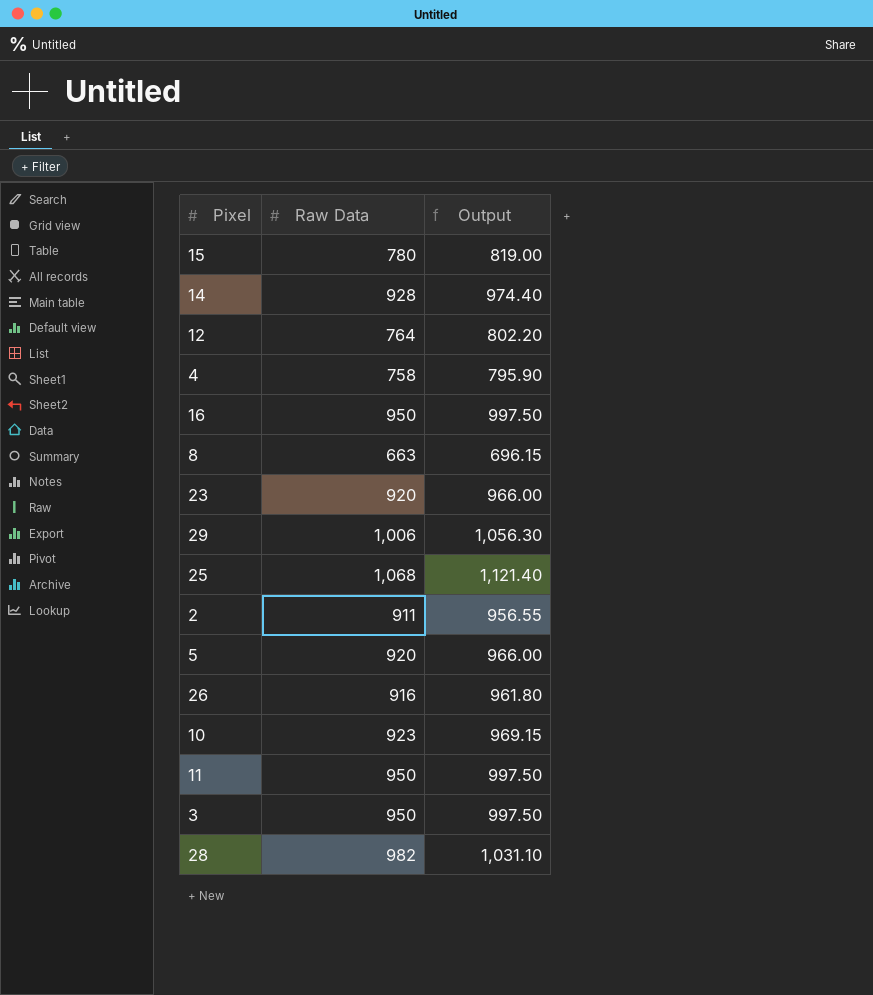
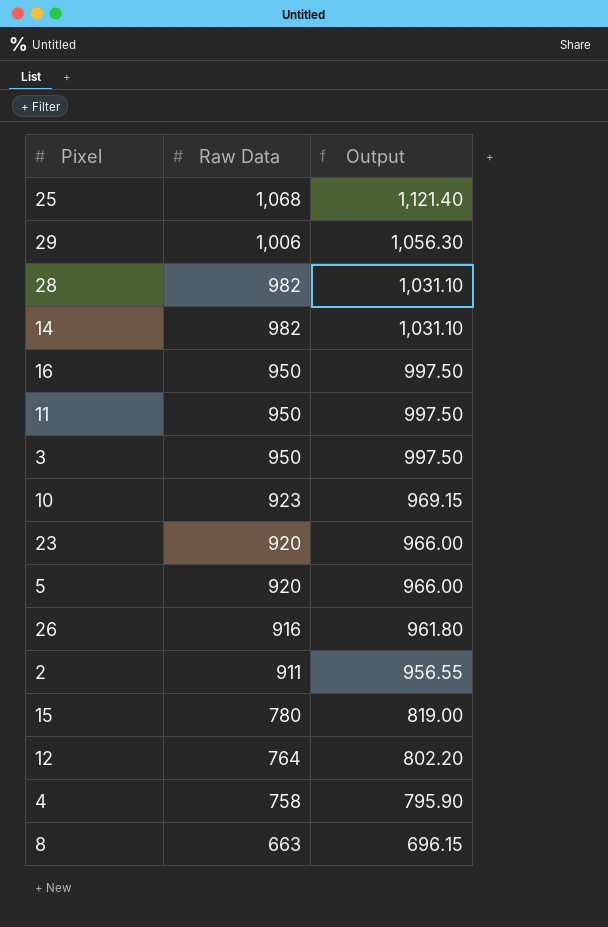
row order: none -> Raw Data descending
14 | Raw Data: 928 -> 982
14 | Output: 974.40 -> 1,031.10

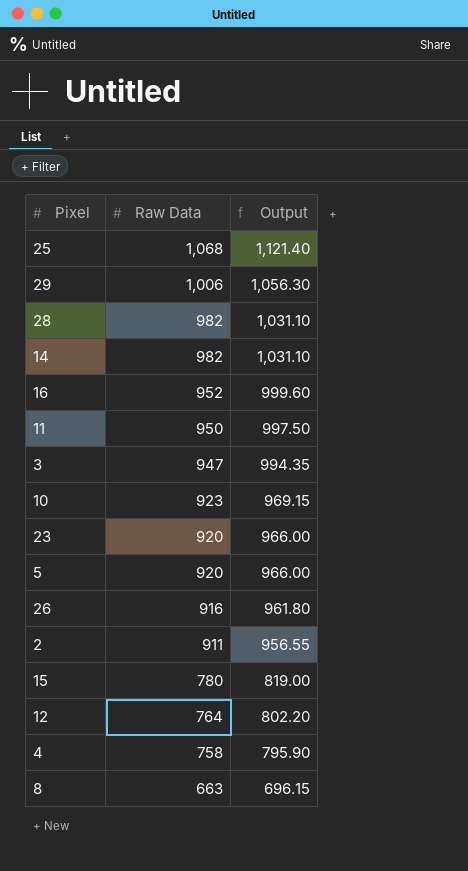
16 | Raw Data: 950 -> 952
16 | Output: 997.50 -> 999.60
3 | Raw Data: 950 -> 947
3 | Output: 997.50 -> 994.35

